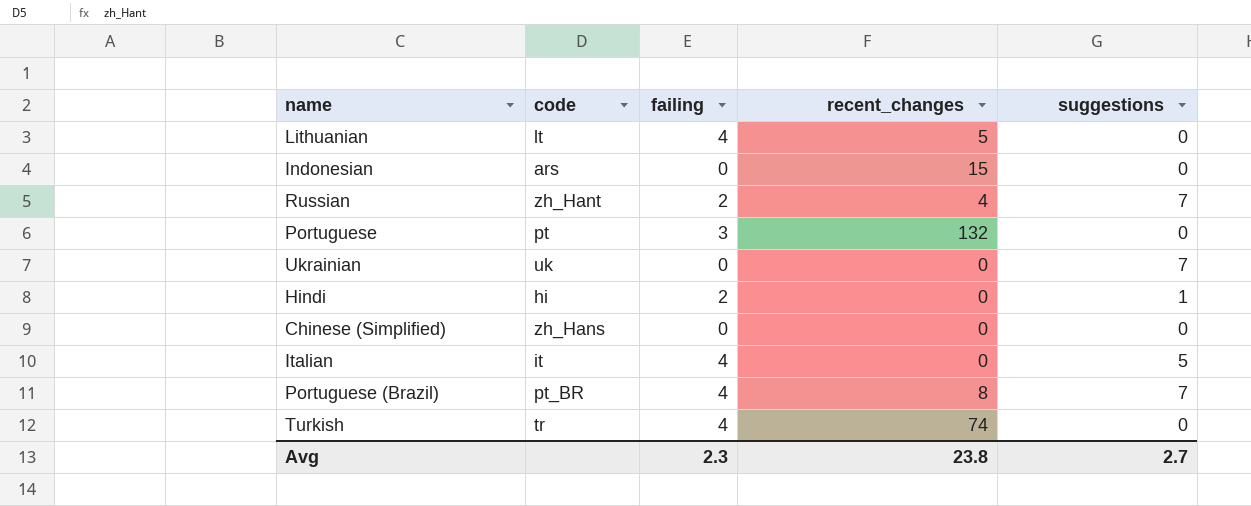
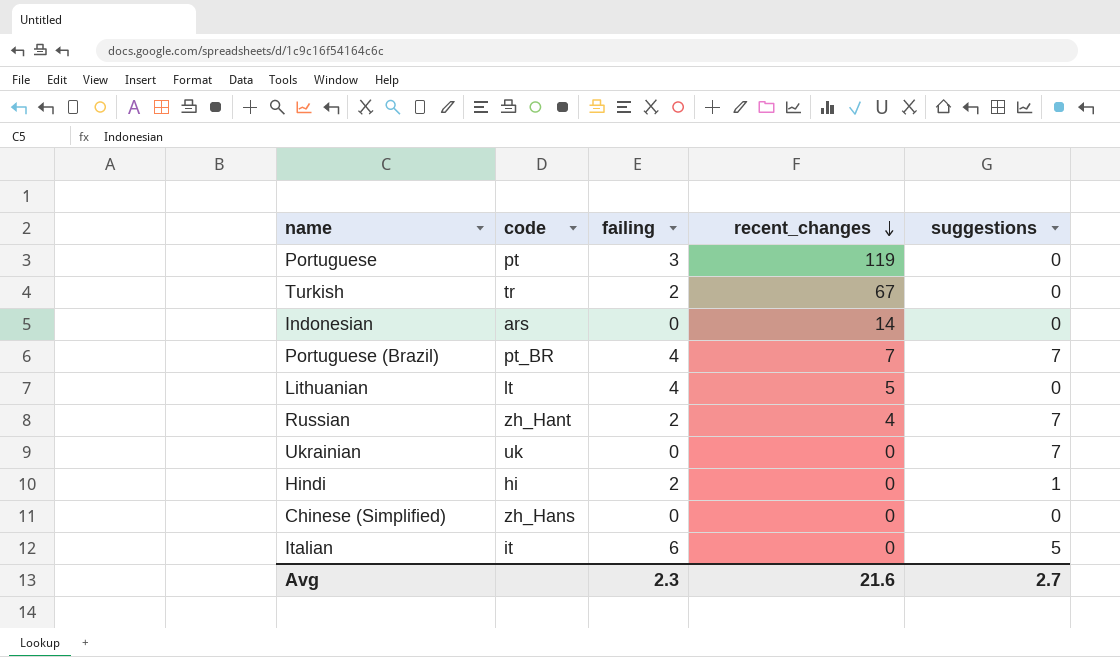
row order: none -> recent_changes descending
Portuguese | recent_changes: 132 -> 119
Turkish | failing: 4 -> 2
Turkish | recent_changes: 74 -> 67
Indonesian | recent_changes: 15 -> 14
Portuguese (Brazil) | recent_changes: 8 -> 7
Italian | failing: 4 -> 6
Avg | recent_changes: 23.8 -> 21.6

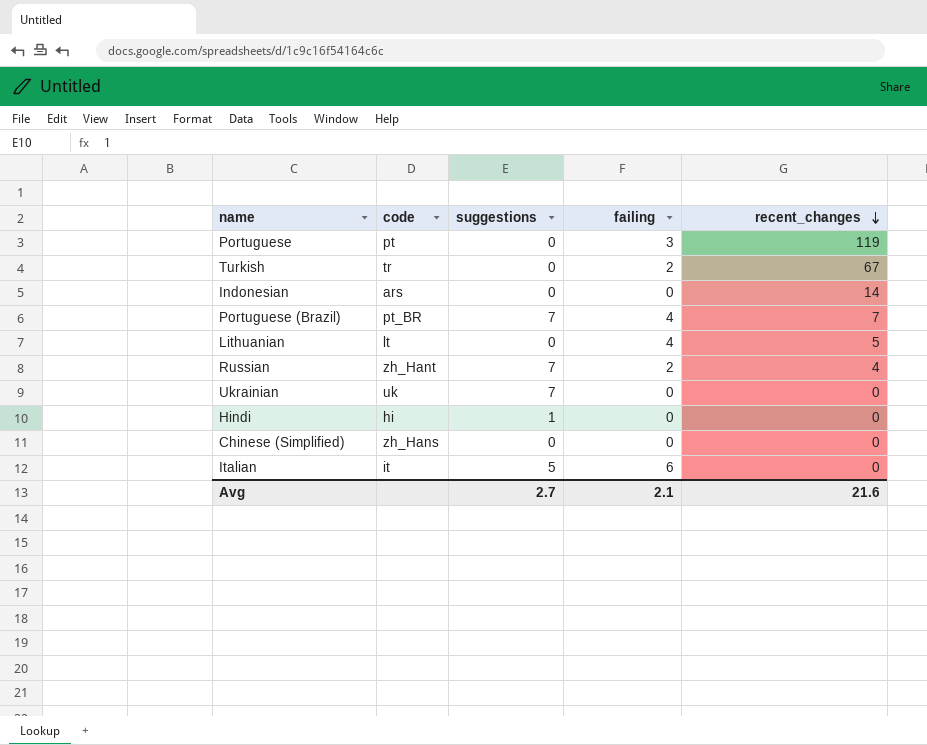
column suggestions | position: 5 -> 3
Hindi | failing: 2 -> 0
Avg | failing: 2.3 -> 2.1

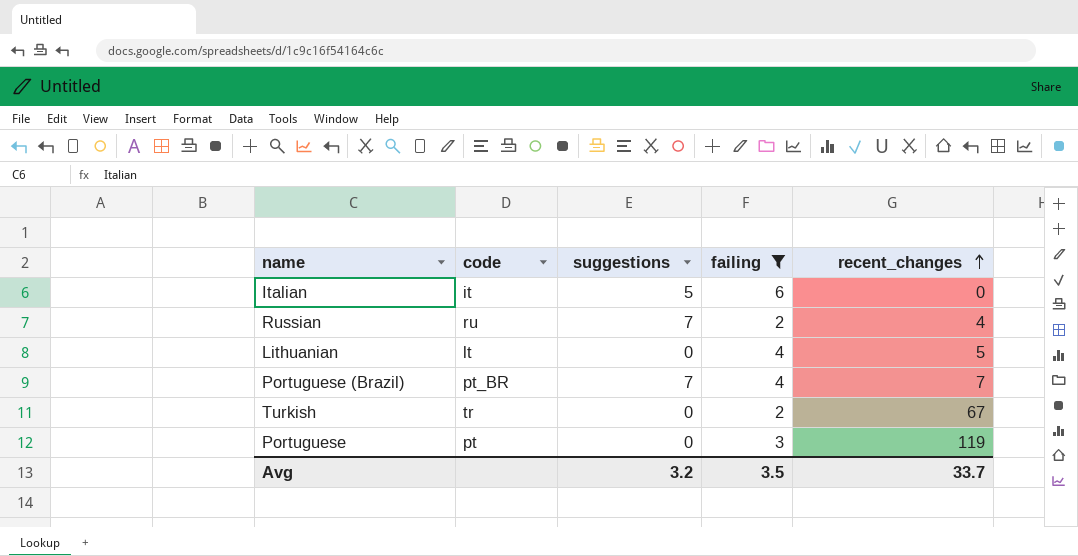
filter: none -> failing != 0
row order: recent_changes descending -> recent_changes ascending
Russian | code: zh_Hant -> ru
Avg | suggestions: 2.7 -> 3.2
Avg | failing: 2.1 -> 3.5
Avg | recent_changes: 21.6 -> 33.7

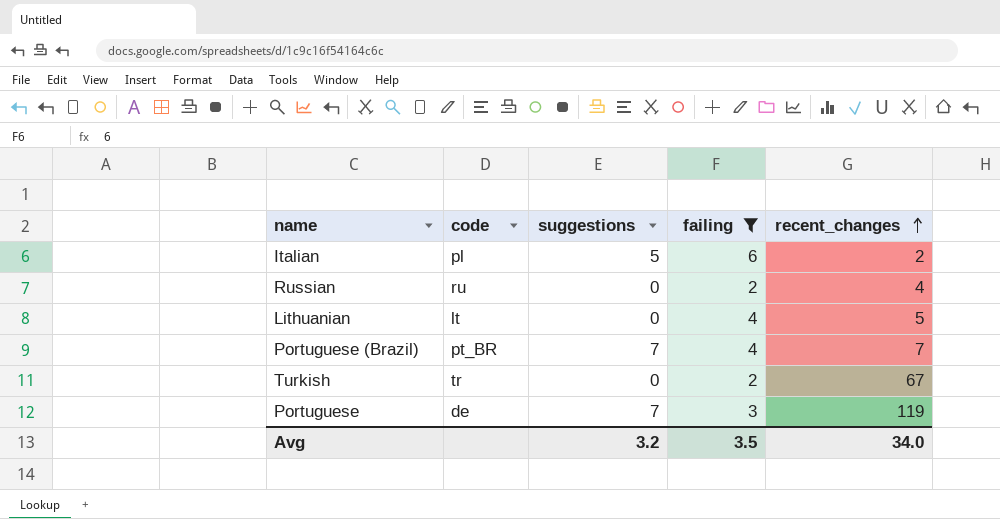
Italian | code: it -> pl
Italian | recent_changes: 0 -> 2
Russian | suggestions: 7 -> 0
Portuguese | code: pt -> de
Portuguese | suggestions: 0 -> 7
Avg | recent_changes: 33.7 -> 34.0

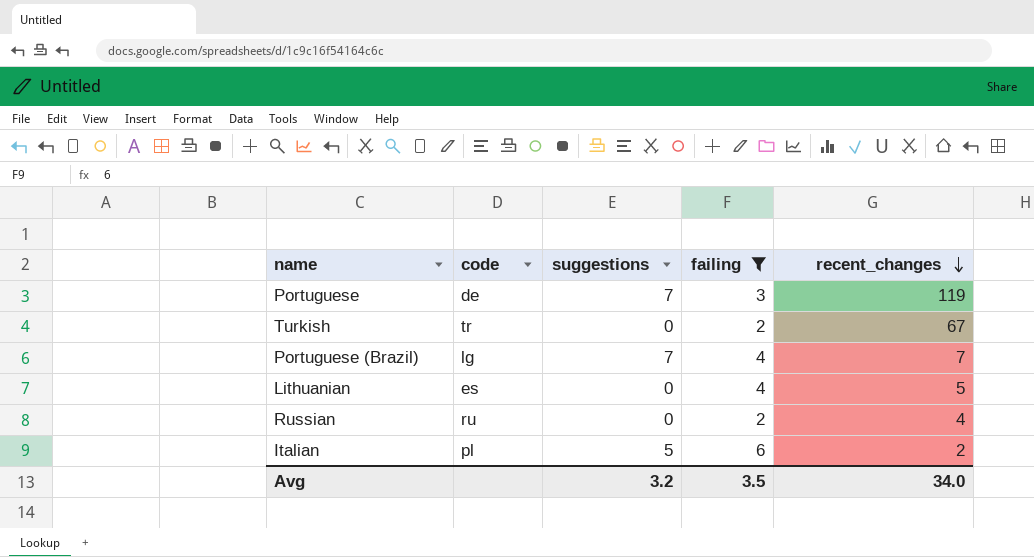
row order: recent_changes ascending -> recent_changes descending
Portuguese (Brazil) | code: pt_BR -> lg
Lithuanian | code: lt -> es

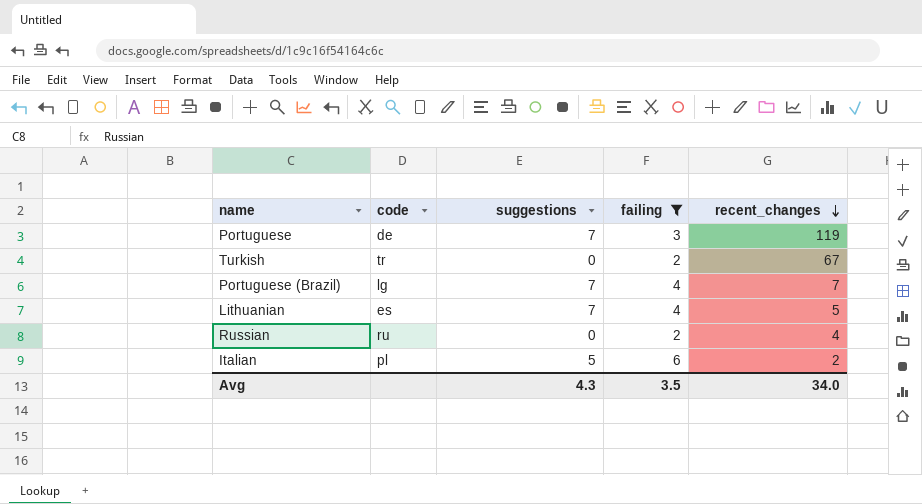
Lithuanian | suggestions: 0 -> 7
Avg | suggestions: 3.2 -> 4.3

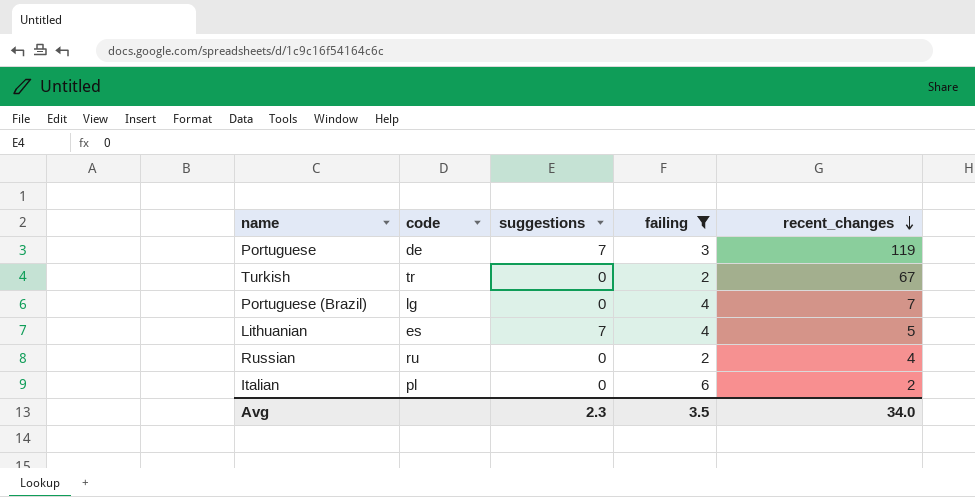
Portuguese (Brazil) | suggestions: 7 -> 0
Italian | suggestions: 5 -> 0
Avg | suggestions: 4.3 -> 2.3

